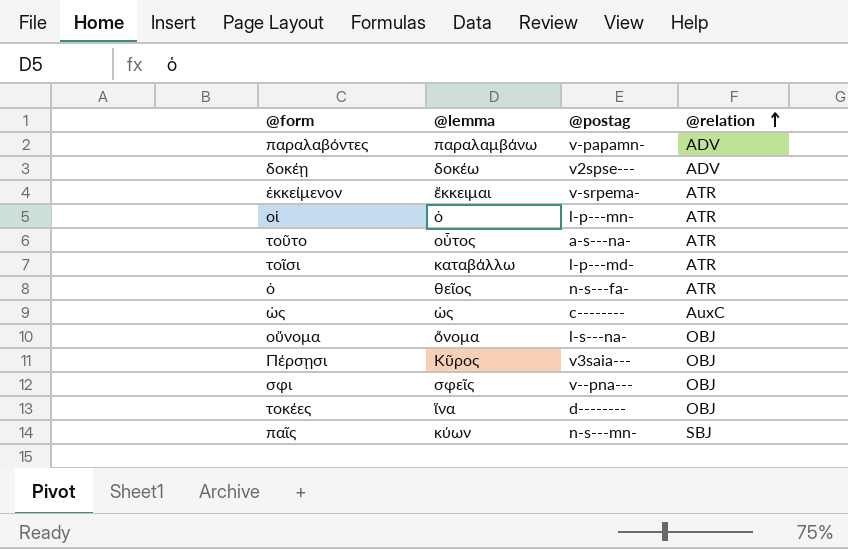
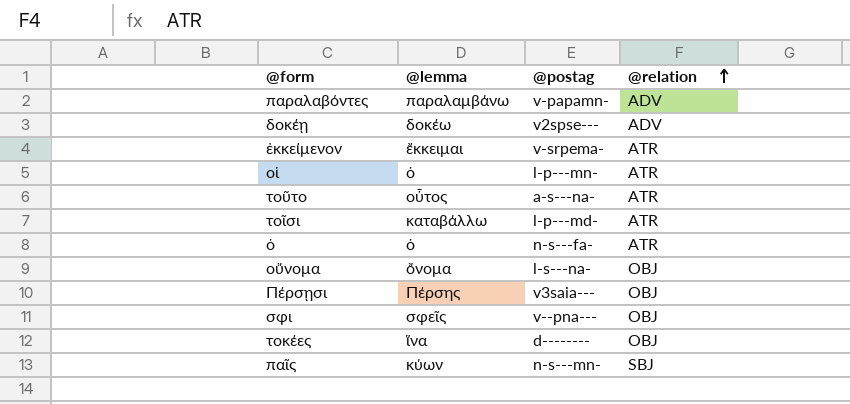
row ὡς: ὡς | c-------- | AuxC -> none
ὁ | @lemma: θεῖος -> ὁ
Πέρσῃσι | @lemma: Κῦρος -> Πέρσης

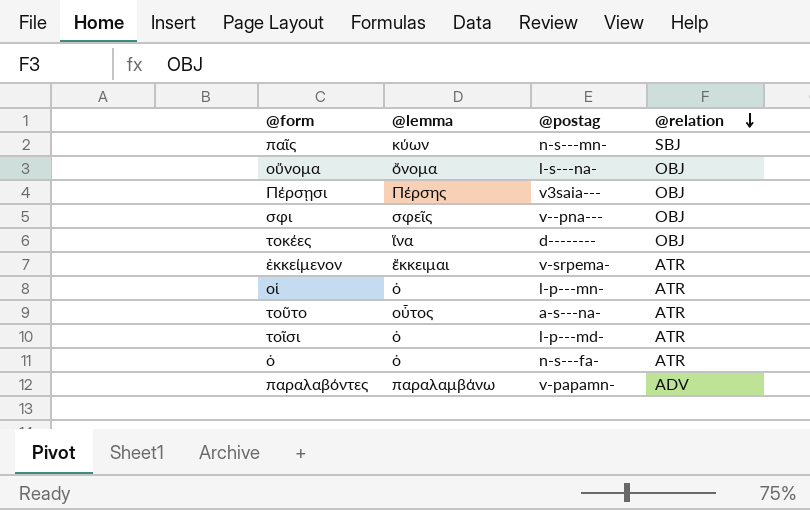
row order: @relation ascending -> @relation descending
row δοκέῃ: δοκέω | v2spse--- | ADV -> none
τοῖσι | @lemma: καταβάλλω -> ὁ

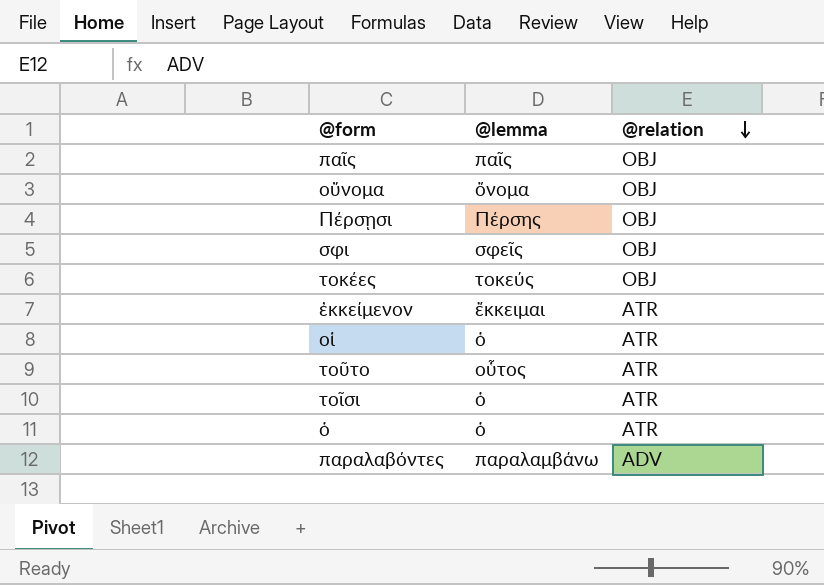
column @postag | position: 3 -> none
παῖς | @lemma: κύων -> παῖς
παῖς | @relation: SBJ -> OBJ
τοκέες | @lemma: ἵνα -> τοκεύς

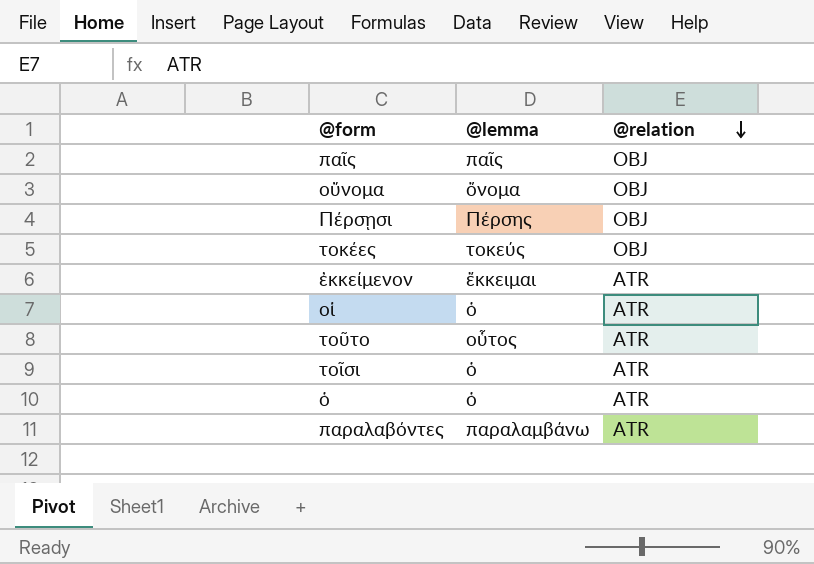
row σφι: σφεῖς | OBJ -> none
παραλαβόντες | @relation: ADV -> ATR

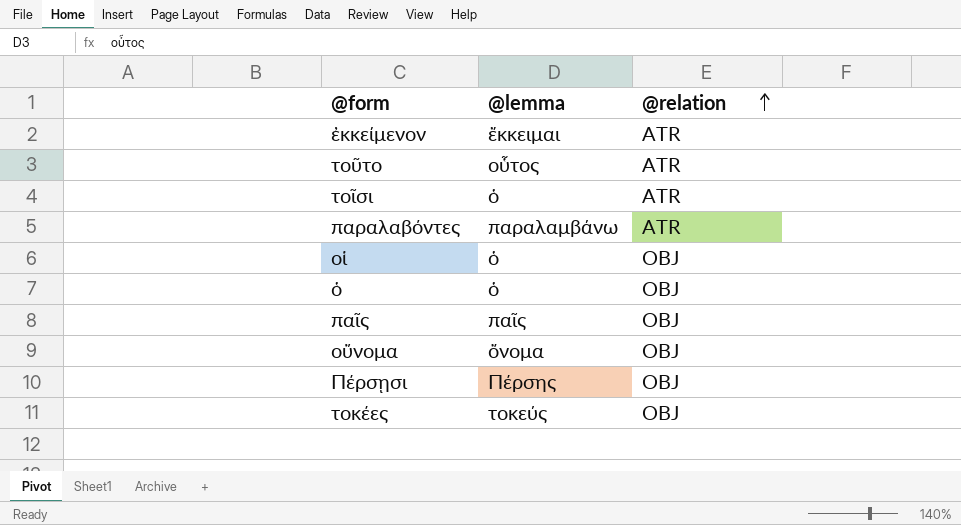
row order: @relation descending -> @relation ascending
οἱ | @relation: ATR -> OBJ
ὁ | @relation: ATR -> OBJ

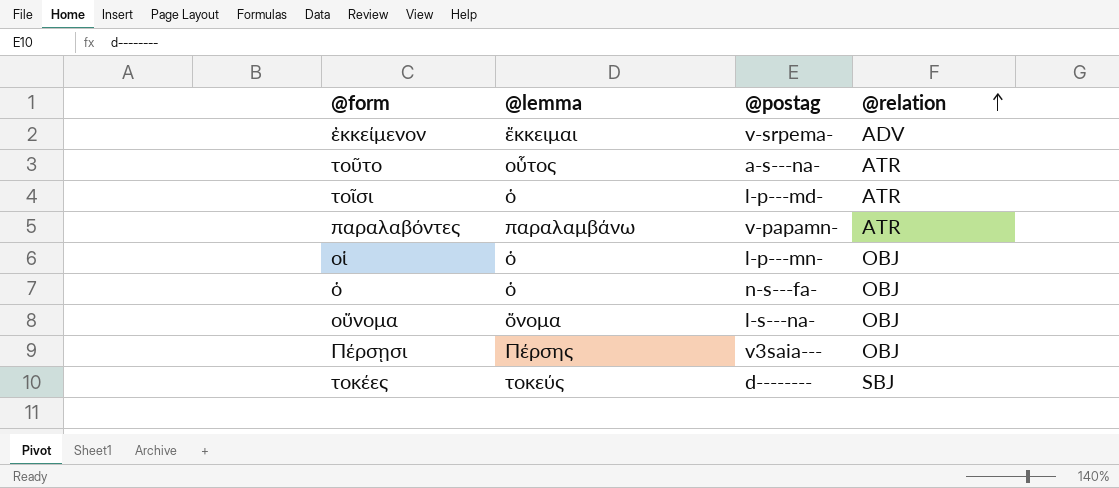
column @postag | position: none -> 3
row παῖς: παῖς | OBJ -> none
ἐκκείμενον | @relation: ATR -> ADV
τοκέες | @relation: OBJ -> SBJ

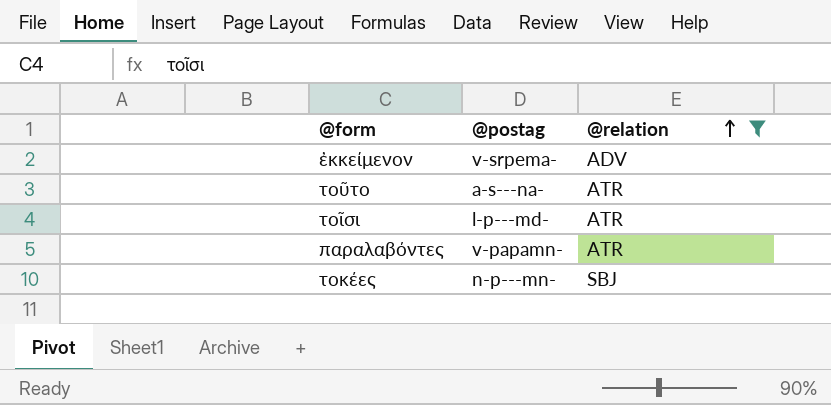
filter: none -> @relation != OBJ
column @lemma | position: 2 -> none
τοκέες | @postag: d-------- -> n-p---mn-

